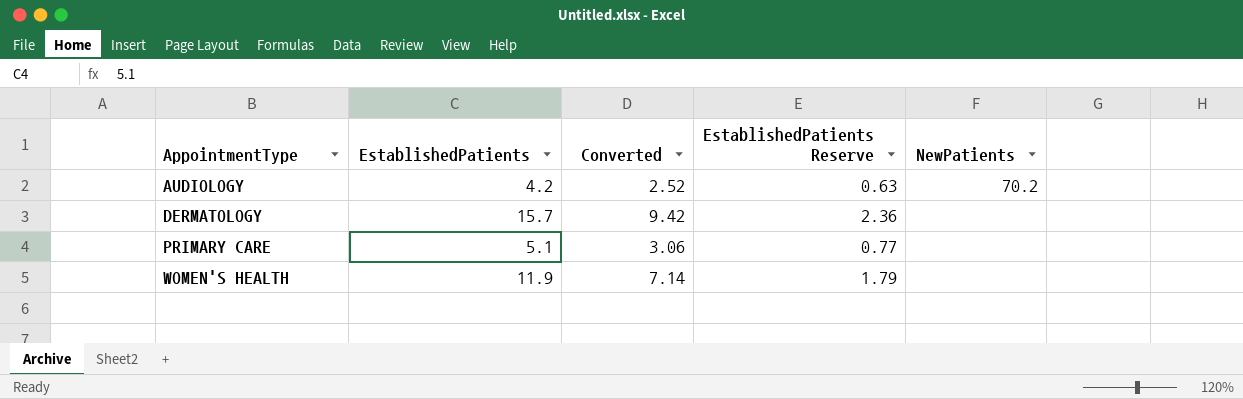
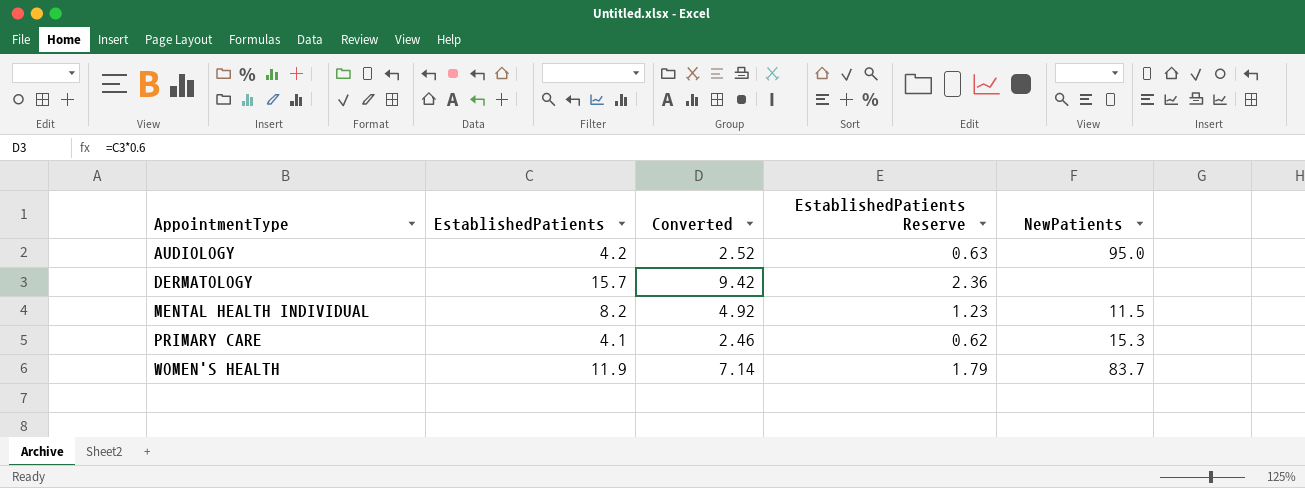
AUDIOLOGY | NewPatients: 70.2 -> 95.0
row MENTAL HEALTH INDIVIDUAL: none -> 8.2 | 4.92 | 1.23 | 11.5
PRIMARY CARE | EstablishedPatients: 5.1 -> 4.1
PRIMARY CARE | Converted: 3.06 -> 2.46
PRIMARY CARE | EstablishedPatients Reserve: 0.77 -> 0.62
PRIMARY CARE | NewPatients: none -> 15.3
WOMEN'S HEALTH | NewPatients: none -> 83.7

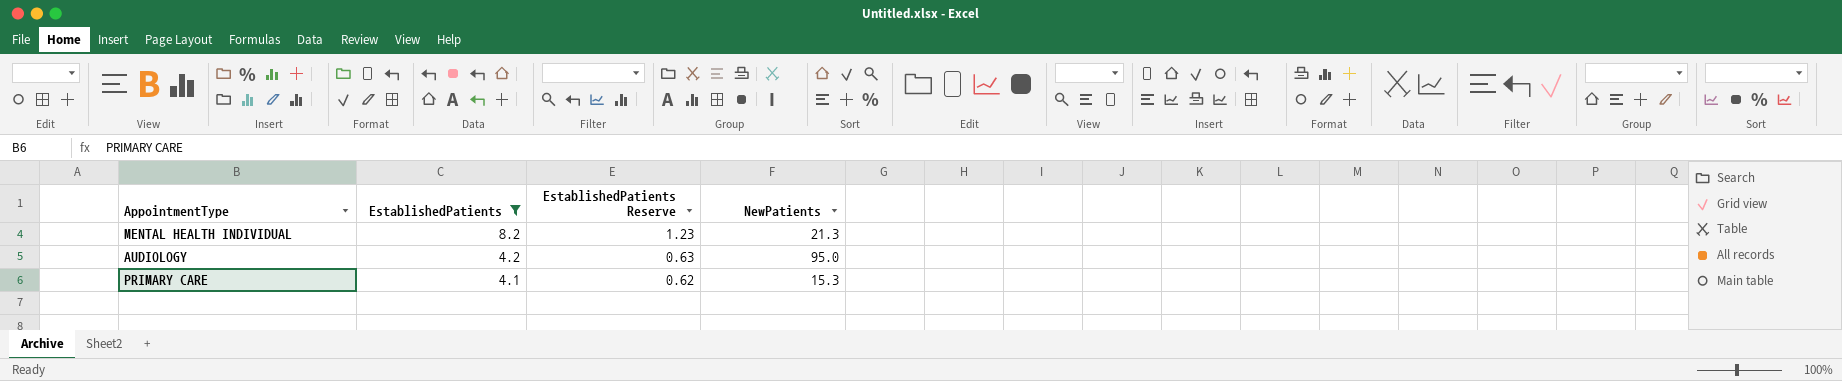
filter: none -> EstablishedPatients <= 8.2
row order: AppointmentType ascending -> EstablishedPatients descending
column Converted | formula: [EstablishedPatients] * 0.6 -> none
MENTAL HEALTH INDIVIDUAL | NewPatients: 11.5 -> 21.3

